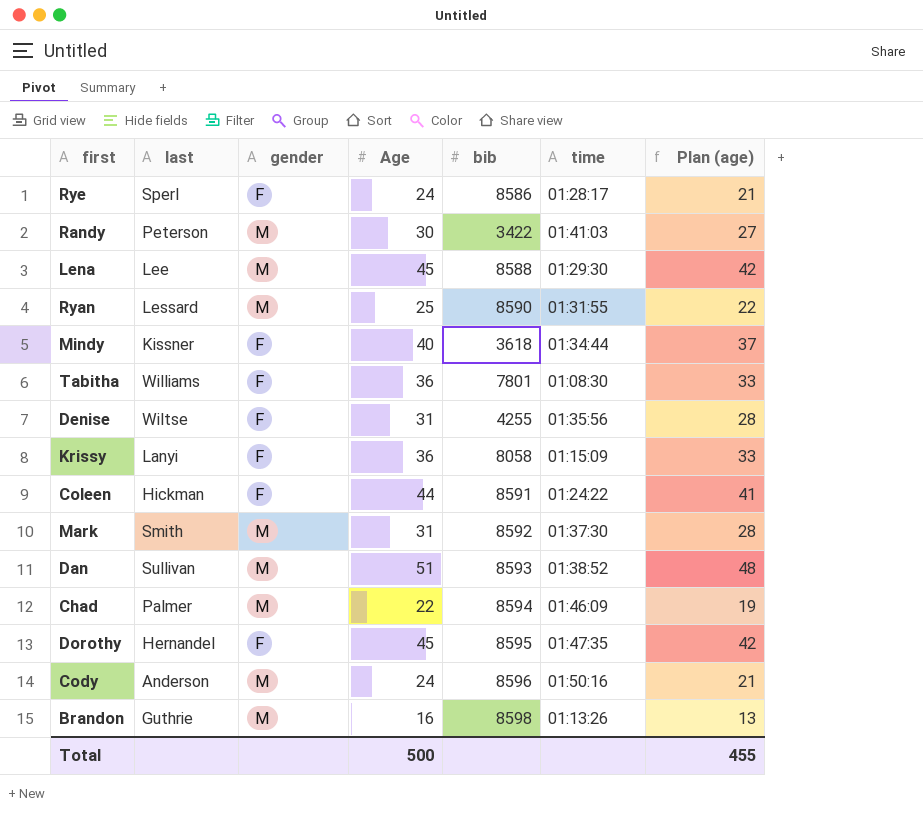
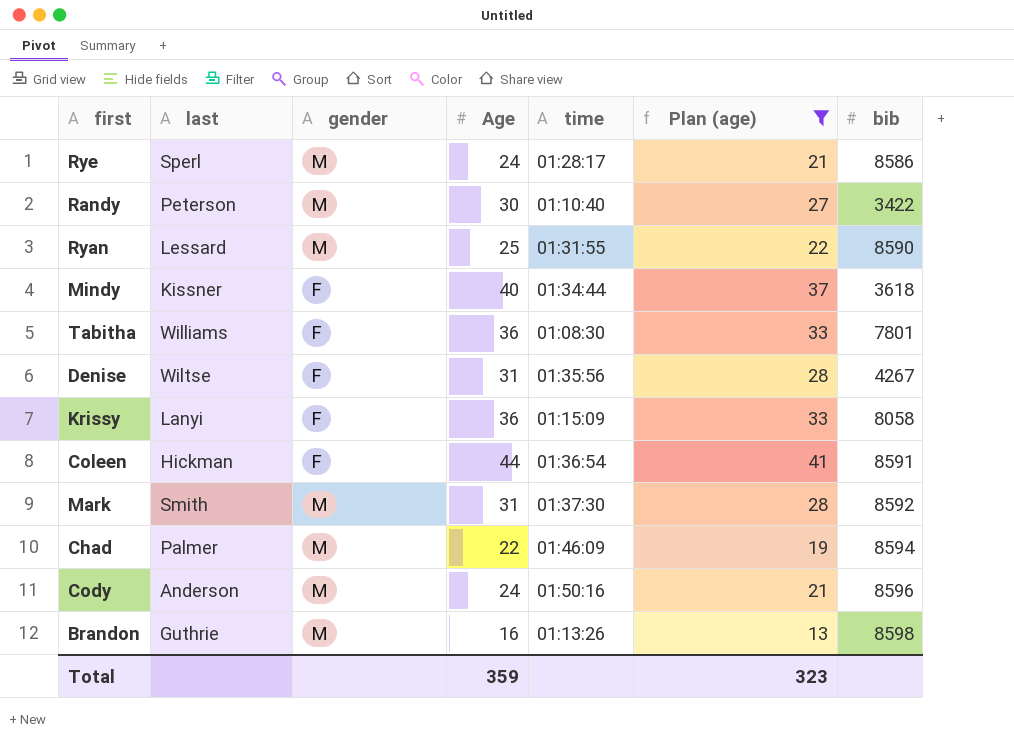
filter: none -> Plan (age) <= 41
column bib | position: 5 -> 7
Rye | gender: F -> M
Randy | time: 01:41:03 -> 01:10:40
Denise | bib: 4255 -> 4267
Coleen | time: 01:24:22 -> 01:36:54
Total | Age: 500 -> 359
Total | Plan (age): 455 -> 323

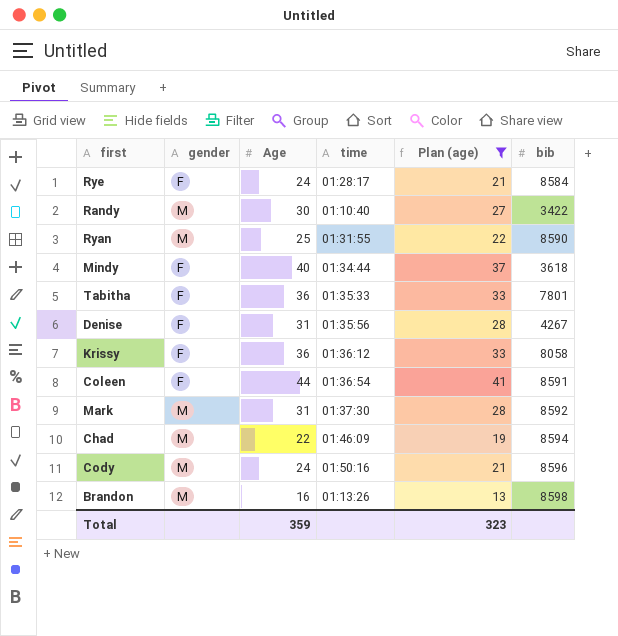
column last | position: 2 -> none
Rye | gender: M -> F
Rye | bib: 8586 -> 8584
Tabitha | time: 01:08:30 -> 01:35:33
Krissy | time: 01:15:09 -> 01:36:12

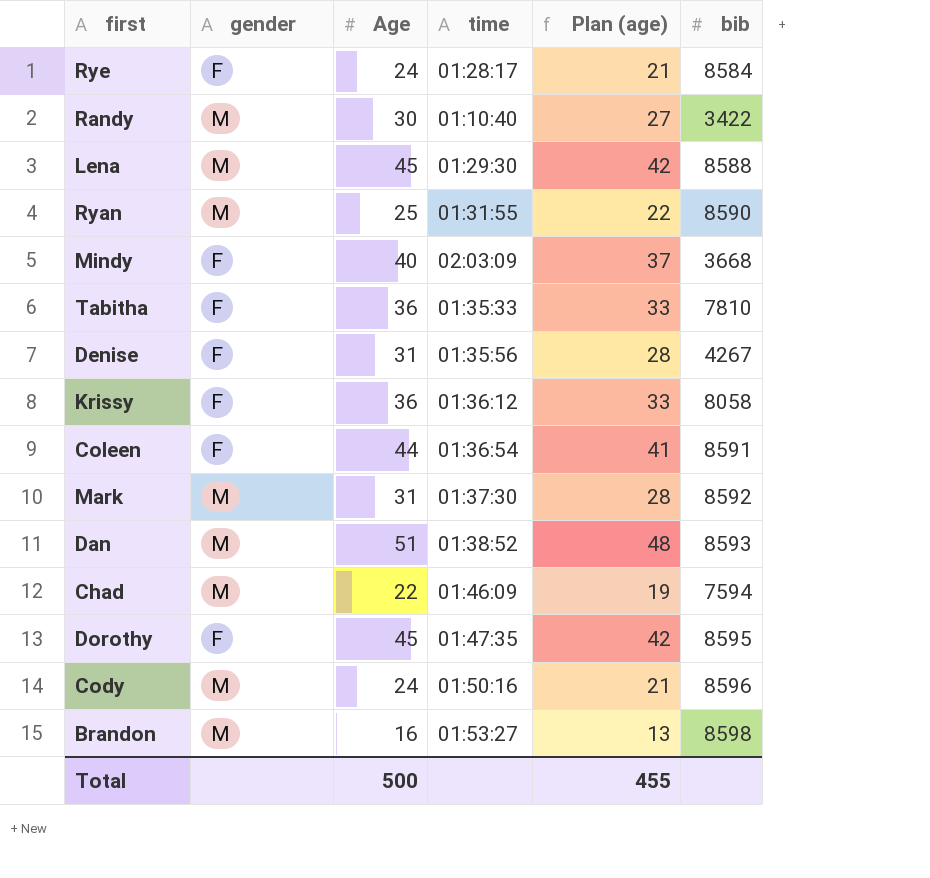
filter: Plan (age) <= 41 -> none
Mindy | time: 01:34:44 -> 02:03:09
Mindy | bib: 3618 -> 3668
Tabitha | bib: 7801 -> 7810
Chad | bib: 8594 -> 7594
Brandon | time: 01:13:26 -> 01:53:27
Total | Age: 359 -> 500
Total | Plan (age): 323 -> 455

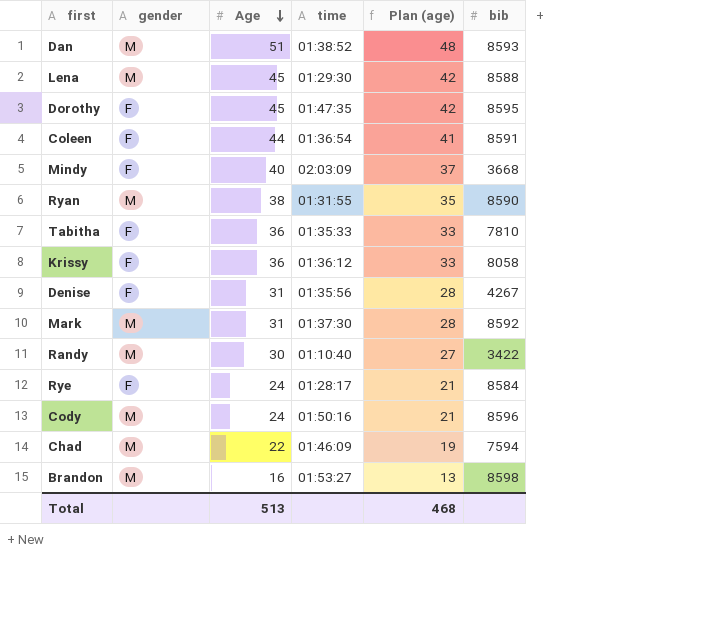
row order: none -> Age descending
Ryan | Age: 25 -> 38
Ryan | Plan (age): 22 -> 35
Total | Age: 500 -> 513
Total | Plan (age): 455 -> 468

